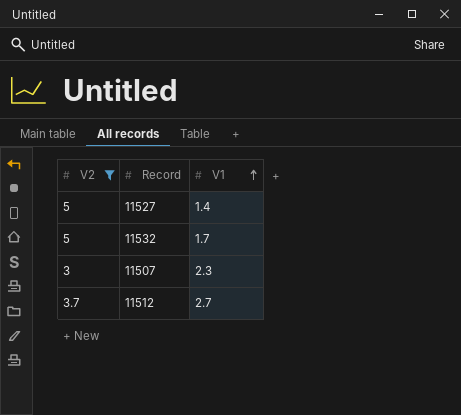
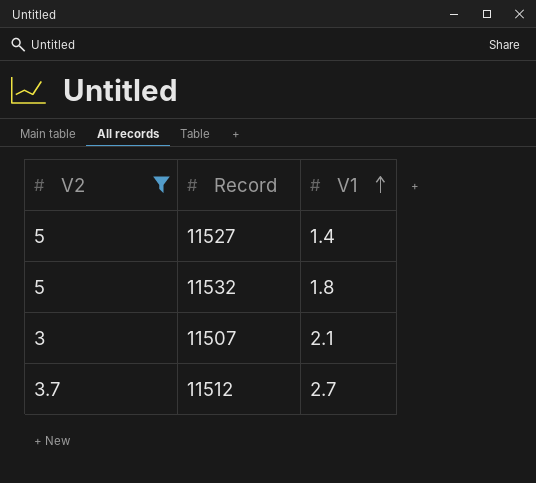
11532 | V1: 1.7 -> 1.8
11507 | V1: 2.3 -> 2.1

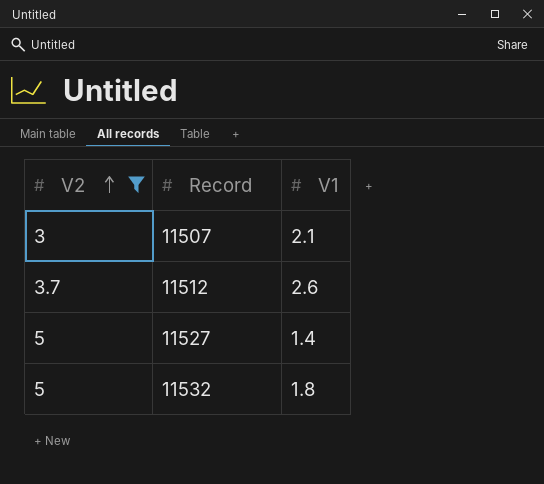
row order: V1 ascending -> V2 ascending
11512 | V1: 2.7 -> 2.6

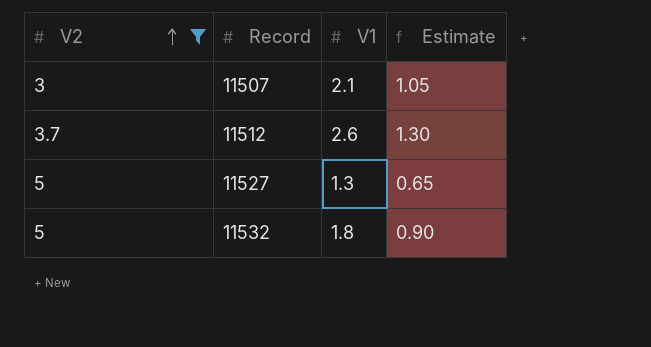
column Estimate | formula: none -> [V1] * 0.5
11527 | V1: 1.4 -> 1.3

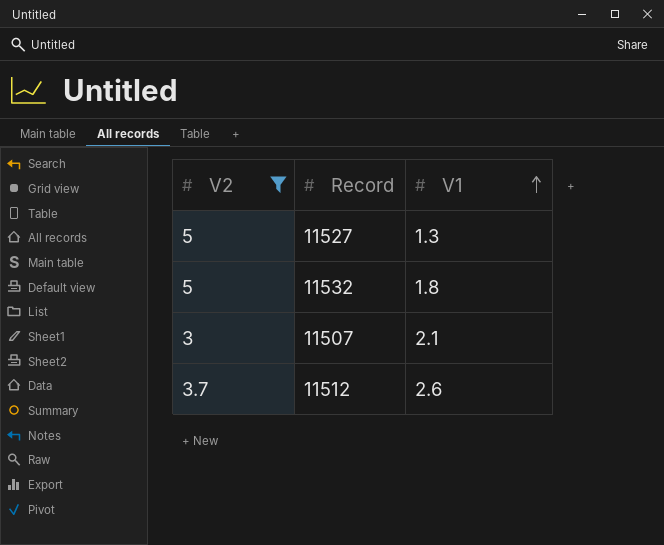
row order: V2 ascending -> V1 ascending
column Estimate | formula: [V1] * 0.5 -> none

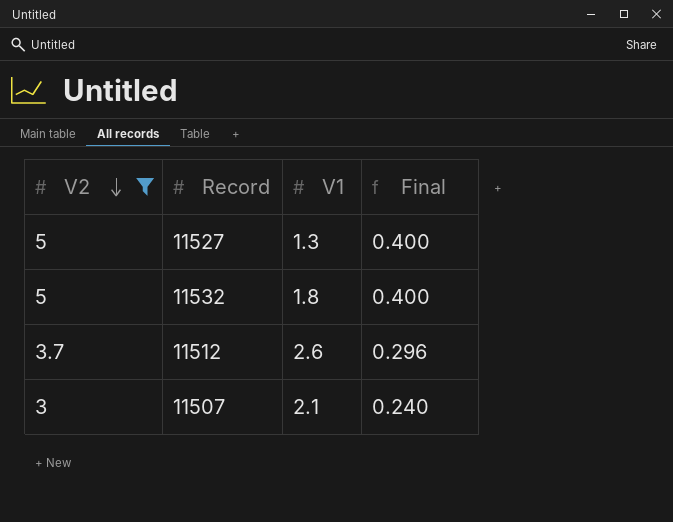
row order: V1 ascending -> V2 descending
column Final | formula: none -> [V2] * 0.08

